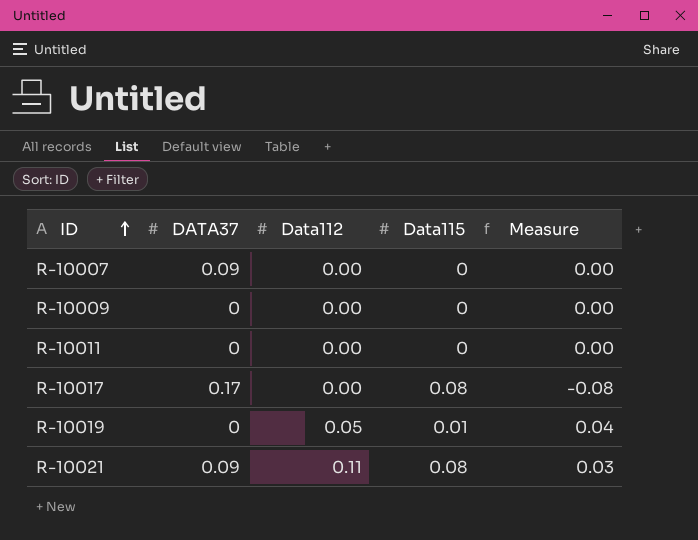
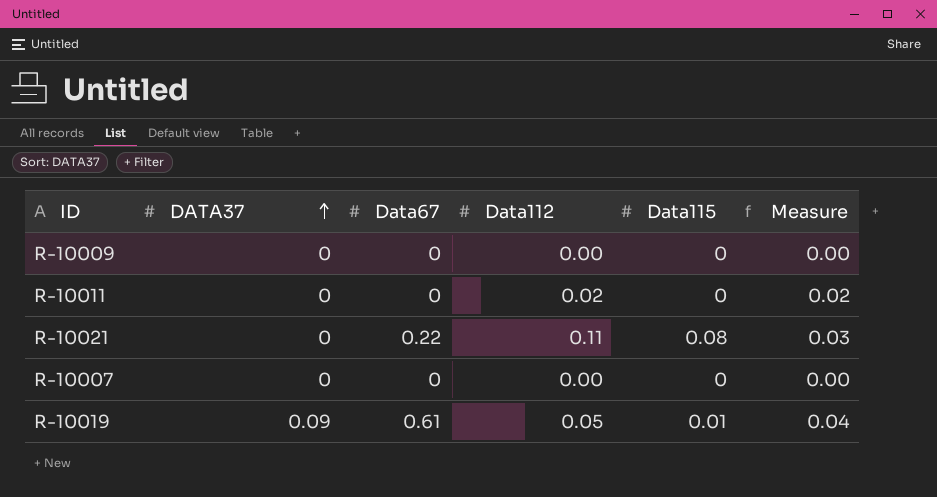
row order: ID ascending -> DATA37 ascending
column Data67 | position: none -> 3
row R-10017: 0.17 | 0.00 | 0.08 | -0.08 -> none
R-10011 | Data112: 0.00 -> 0.02
R-10011 | Measure: 0.00 -> 0.02
R-10021 | DATA37: 0.09 -> 0
R-10007 | DATA37: 0.09 -> 0
R-10019 | DATA37: 0 -> 0.09

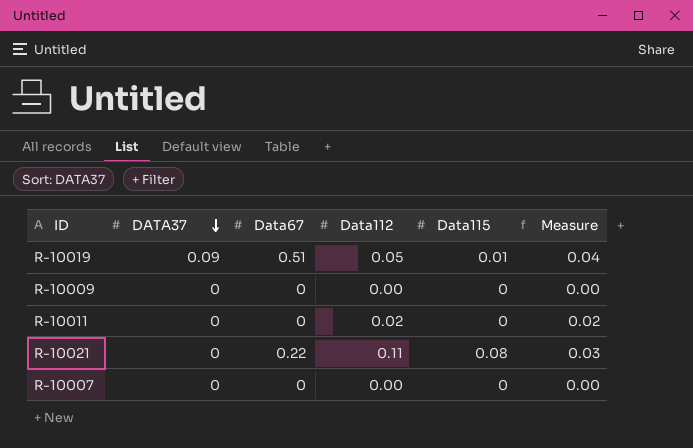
row order: DATA37 ascending -> DATA37 descending
R-10019 | Data67: 0.61 -> 0.51

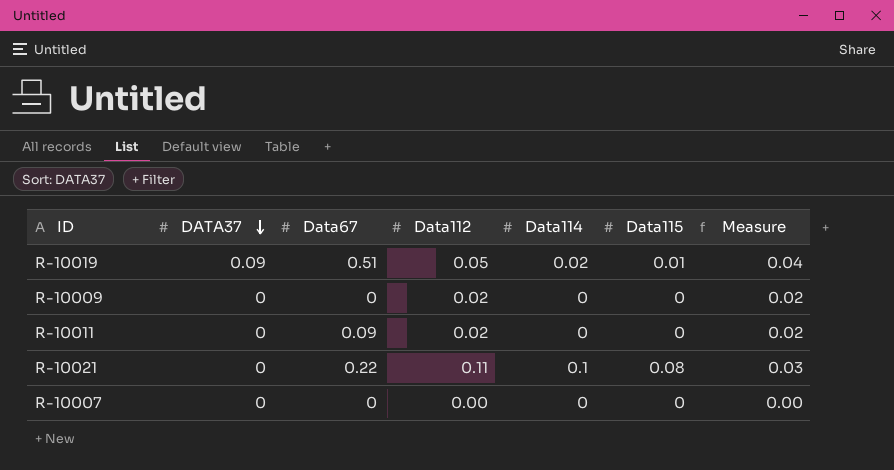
column Data114 | position: none -> 5
R-10009 | Data112: 0.00 -> 0.02
R-10009 | Measure: 0.00 -> 0.02
R-10011 | Data67: 0 -> 0.09

